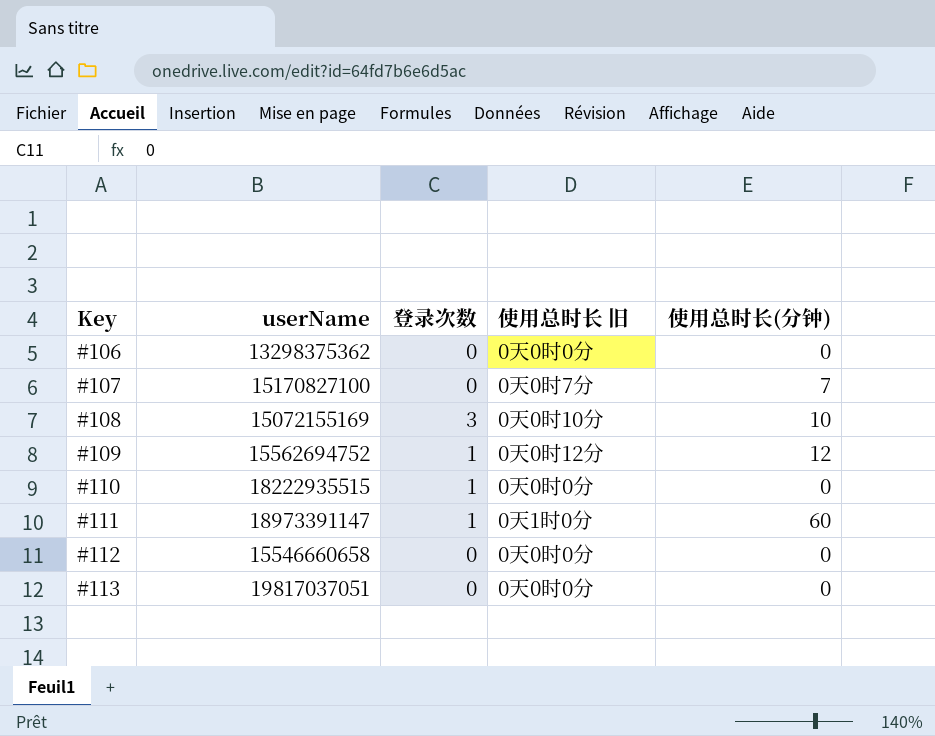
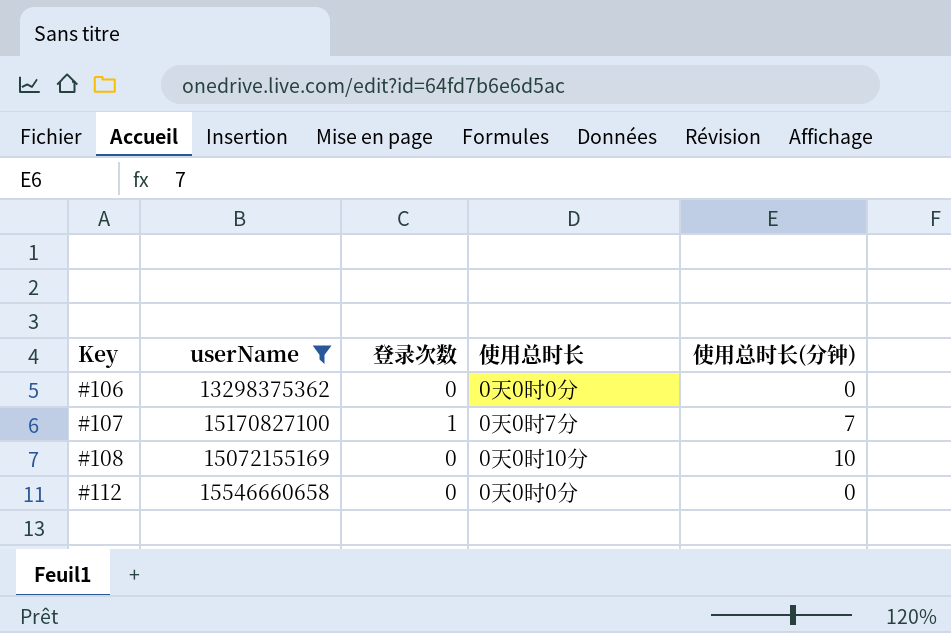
filter: none -> userName <= 15546660658
column name: 使用总时长 旧 -> 使用总时长
#107 | 登录次数: 0 -> 1
#108 | 登录次数: 3 -> 0

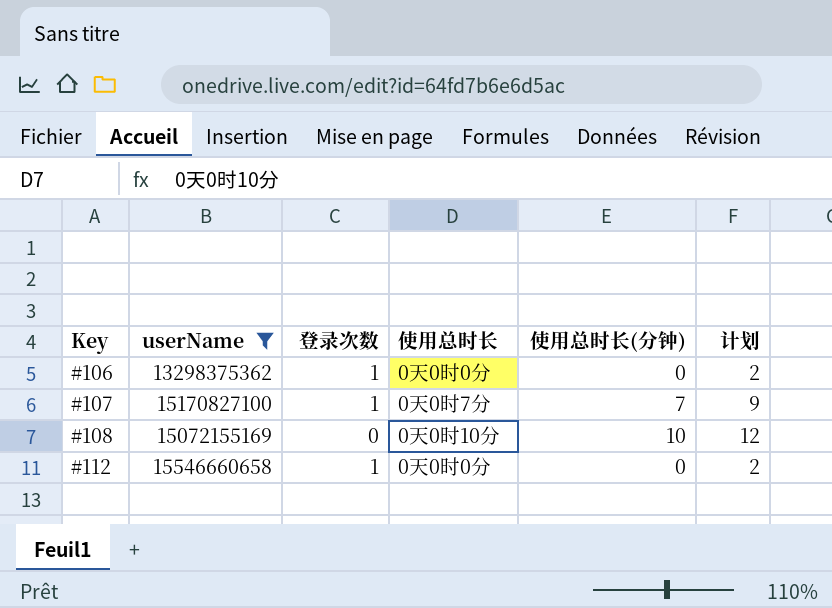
column 计划 | formula: none -> [使用总时长(分钟)] + 2
#106 | 登录次数: 0 -> 1
#112 | 登录次数: 0 -> 1

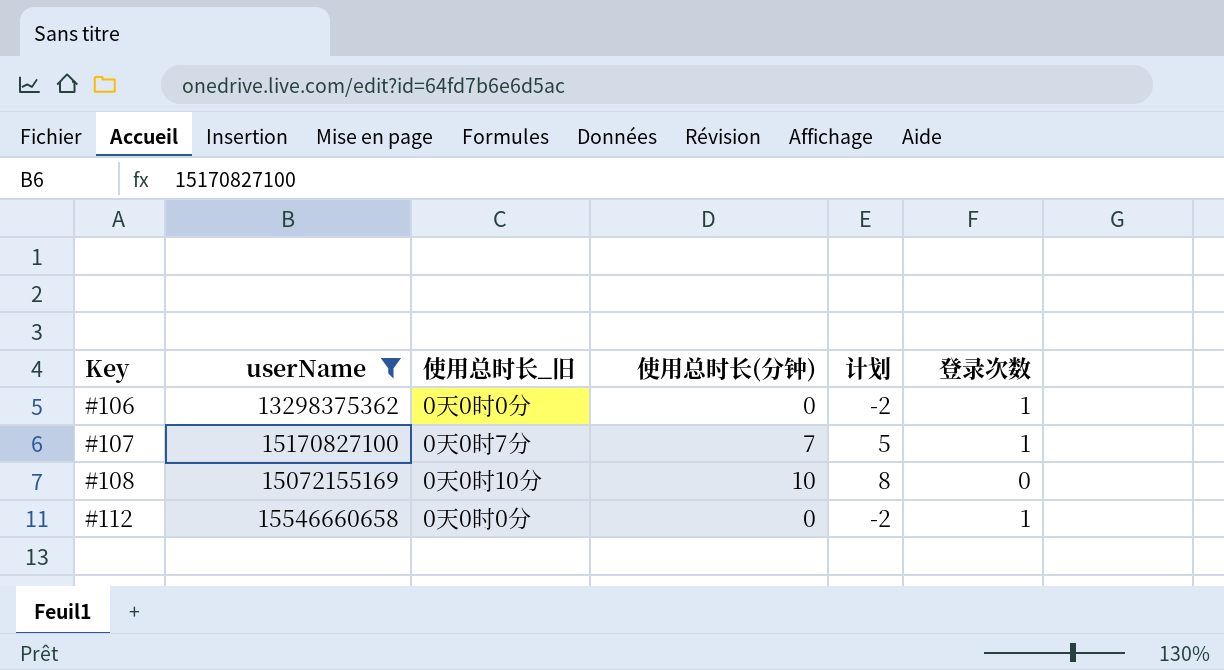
column name: 使用总时长 -> 使用总时长_旧
column 计划 | formula: [使用总时长(分钟)] + 2 -> [使用总时长(分钟)] - 2
column 登录次数 | position: 3 -> 6

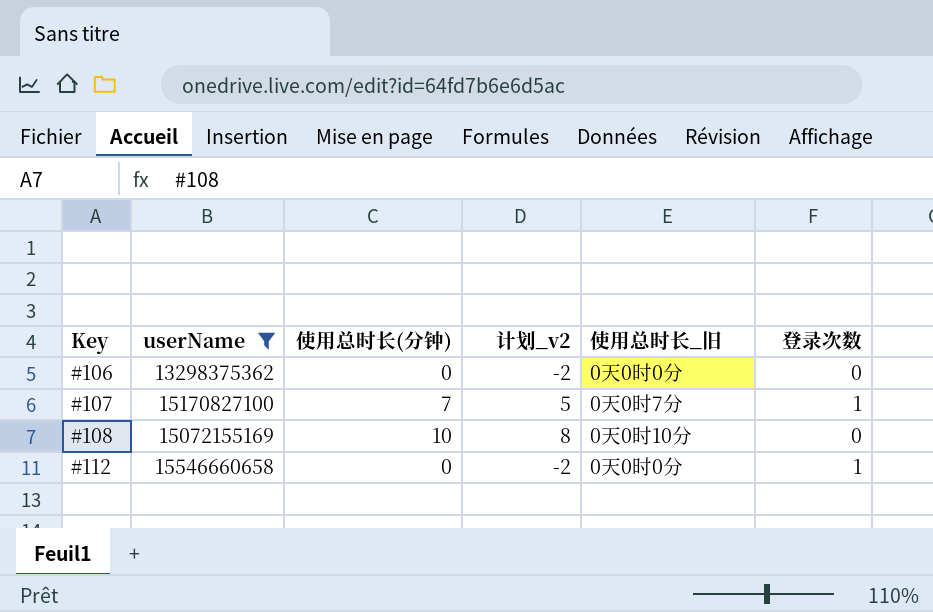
column name: 计划 -> 计划_v2
column 使用总时长_旧 | position: 3 -> 5
#106 | 登录次数: 1 -> 0

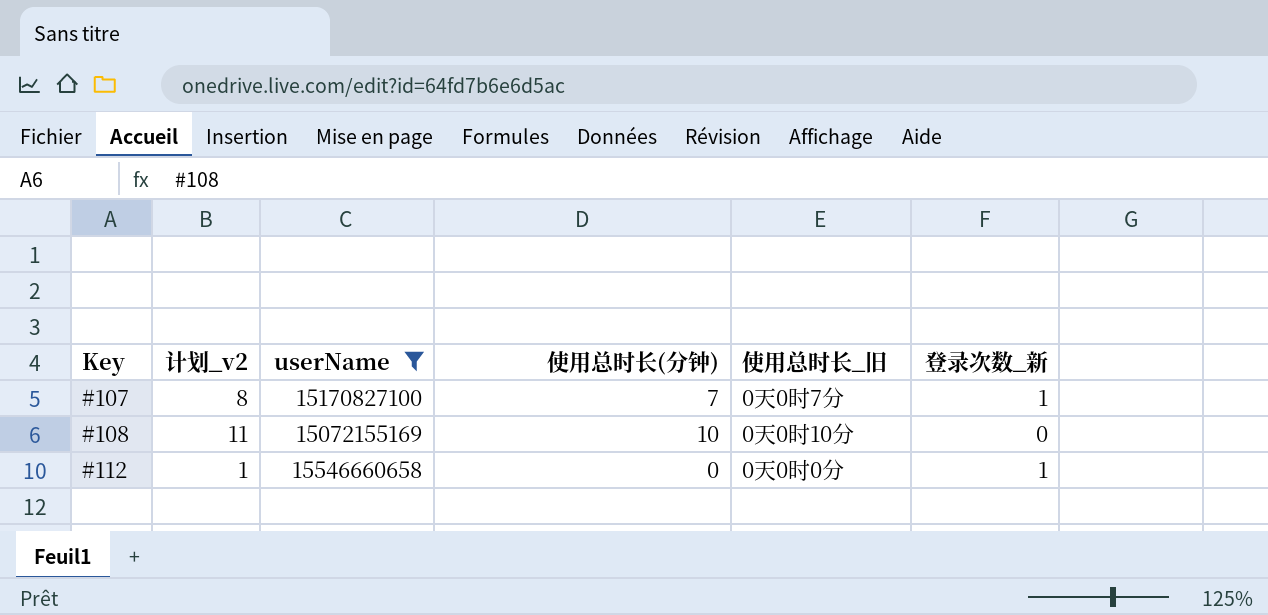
column 计划_v2 | formula: [使用总时长(分钟)] - 2 -> [使用总时长(分钟)] + 1
column 计划_v2 | position: 4 -> 2
column name: 登录次数 -> 登录次数_新
row #106: 13298375362 | 0 | -2 | 0天0时0分 | 0 -> none

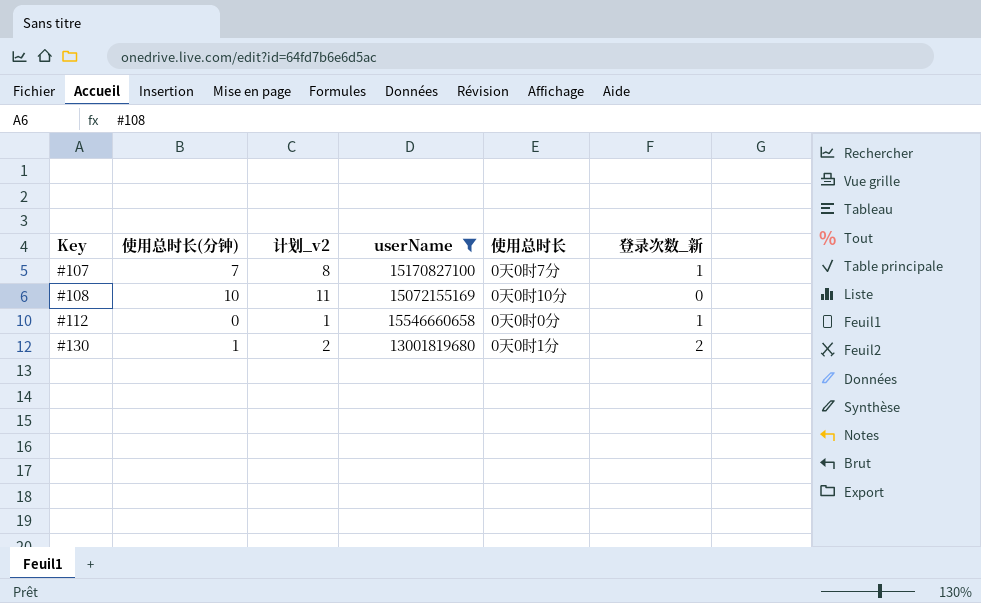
column 使用总时长(分钟) | position: 4 -> 2
column name: 使用总时长_旧 -> 使用总时长
row #130: none -> 1 | 2 | 13001819680 | 0天0时1分 | 2

